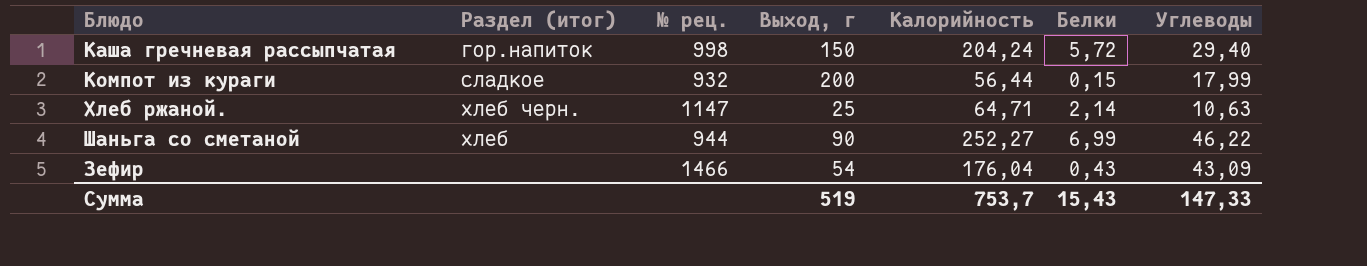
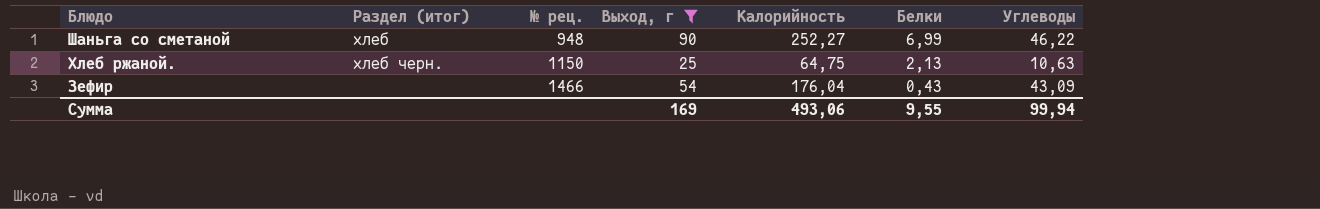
filter: none -> Выход, г <= 90
row order: none -> Блюдо descending
Шаньга со сметаной | № рец.: 944 -> 948
Хлеб ржаной. | № рец.: 1147 -> 1150
Хлеб ржаной. | Калорийность: 64,71 -> 64,75
Хлеб ржаной. | Белки: 2,14 -> 2,13
Сумма | Выход, г: 519 -> 169
Сумма | Калорийность: 753,7 -> 493,06
Сумма | Белки: 15,43 -> 9,55
Сумма | Углеводы: 147,33 -> 99,94

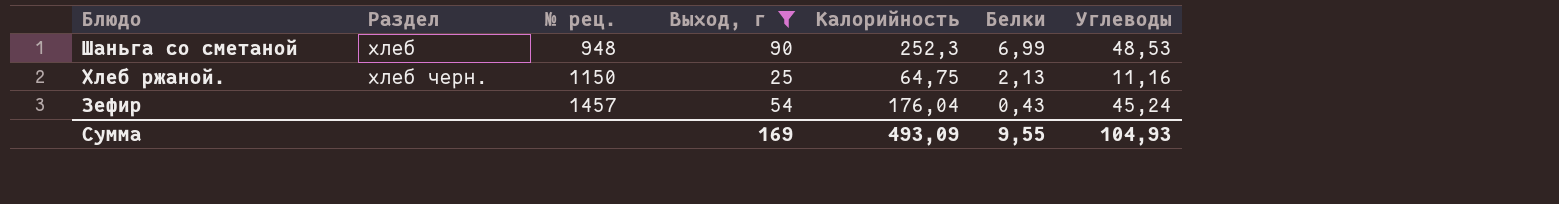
column name: Раздел (итог) -> Раздел
Шаньга со сметаной | Калорийность: 252,27 -> 252,3
Шаньга со сметаной | Углеводы: 46,22 -> 48,53
Хлеб ржаной. | Углеводы: 10,63 -> 11,16
Зефир | № рец.: 1466 -> 1457
Зефир | Углеводы: 43,09 -> 45,24
Сумма | Калорийность: 493,06 -> 493,09
Сумма | Углеводы: 99,94 -> 104,93

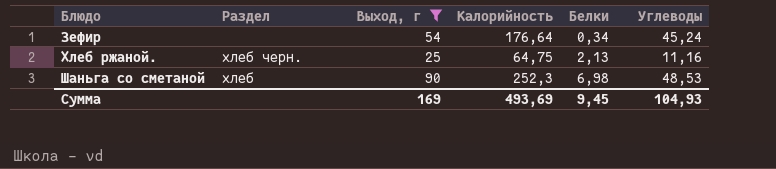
row order: Блюдо descending -> Блюдо ascending
column № рец. | position: 3 -> none
Зефир | Калорийность: 176,04 -> 176,64
Зефир | Белки: 0,43 -> 0,34
Шаньга со сметаной | Белки: 6,99 -> 6,98
Сумма | Калорийность: 493,09 -> 493,69
Сумма | Белки: 9,55 -> 9,45

